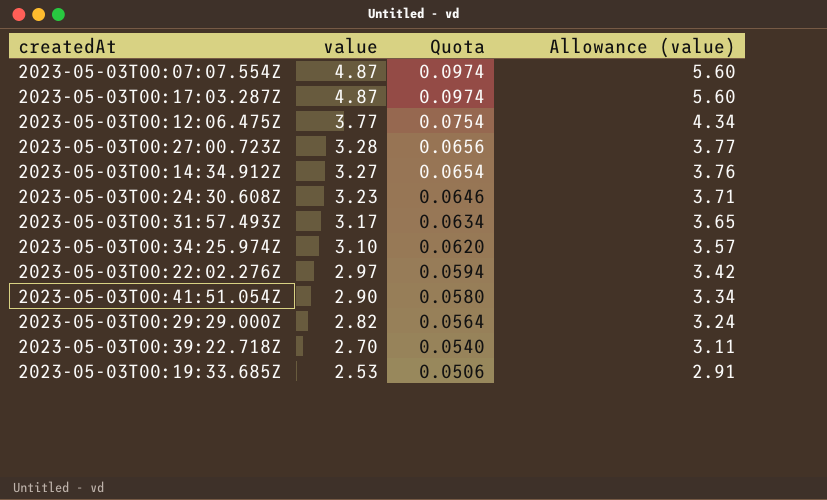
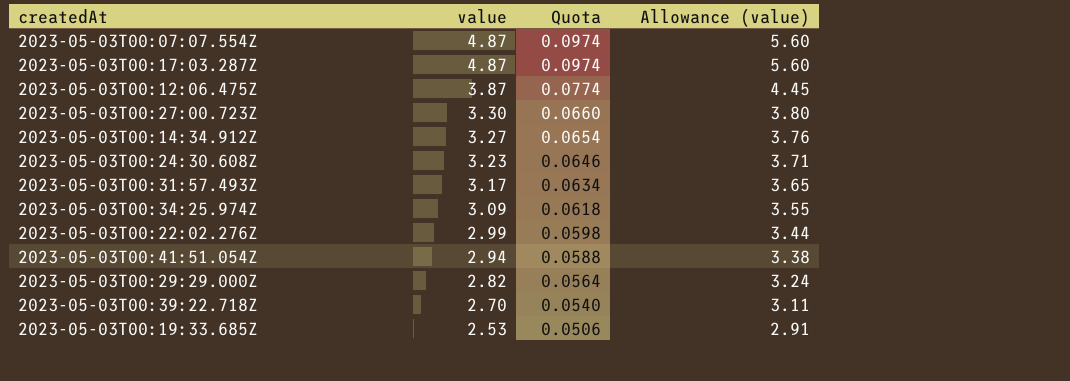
2023-05-03T00:12:06.475Z | value: 3.77 -> 3.87
2023-05-03T00:12:06.475Z | Quota: 0.0754 -> 0.0774
2023-05-03T00:12:06.475Z | Allowance (value): 4.34 -> 4.45
2023-05-03T00:27:00.723Z | value: 3.28 -> 3.30
2023-05-03T00:27:00.723Z | Quota: 0.0656 -> 0.0660
2023-05-03T00:27:00.723Z | Allowance (value): 3.77 -> 3.80
2023-05-03T00:34:25.974Z | value: 3.10 -> 3.09
2023-05-03T00:34:25.974Z | Quota: 0.0620 -> 0.0618
2023-05-03T00:34:25.974Z | Allowance (value): 3.57 -> 3.55
2023-05-03T00:22:02.276Z | value: 2.97 -> 2.99
2023-05-03T00:22:02.276Z | Quota: 0.0594 -> 0.0598
2023-05-03T00:22:02.276Z | Allowance (value): 3.42 -> 3.44
2023-05-03T00:41:51.054Z | value: 2.90 -> 2.94
2023-05-03T00:41:51.054Z | Quota: 0.0580 -> 0.0588
2023-05-03T00:41:51.054Z | Allowance (value): 3.34 -> 3.38

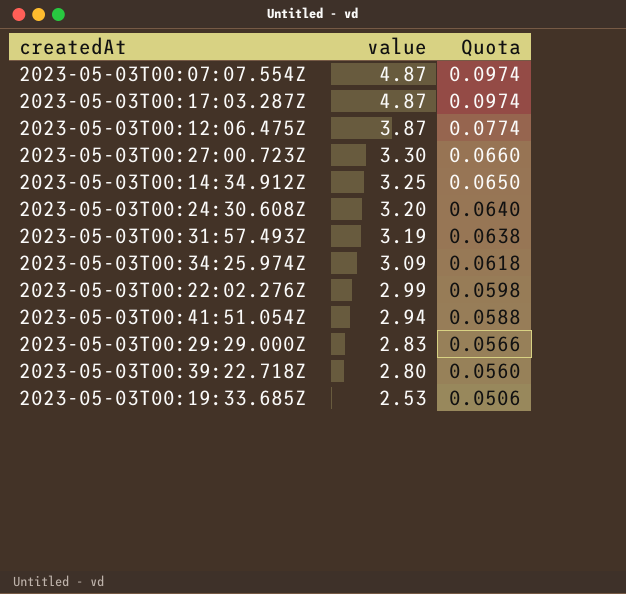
column Allowance (value) | formula: [value] * 1.15 -> none
2023-05-03T00:14:34.912Z | value: 3.27 -> 3.25
2023-05-03T00:14:34.912Z | Quota: 0.0654 -> 0.0650
2023-05-03T00:24:30.608Z | value: 3.23 -> 3.20
2023-05-03T00:24:30.608Z | Quota: 0.0646 -> 0.0640
2023-05-03T00:31:57.493Z | value: 3.17 -> 3.19
2023-05-03T00:31:57.493Z | Quota: 0.0634 -> 0.0638
2023-05-03T00:29:29.000Z | value: 2.82 -> 2.83
2023-05-03T00:29:29.000Z | Quota: 0.0564 -> 0.0566
2023-05-03T00:39:22.718Z | value: 2.70 -> 2.80
2023-05-03T00:39:22.718Z | Quota: 0.0540 -> 0.0560

